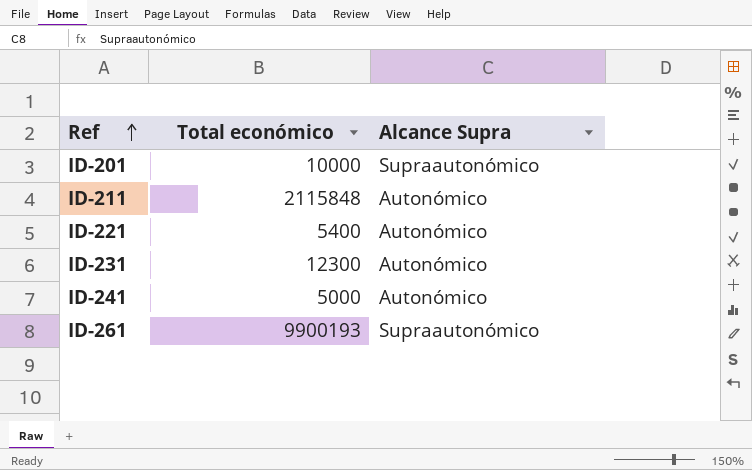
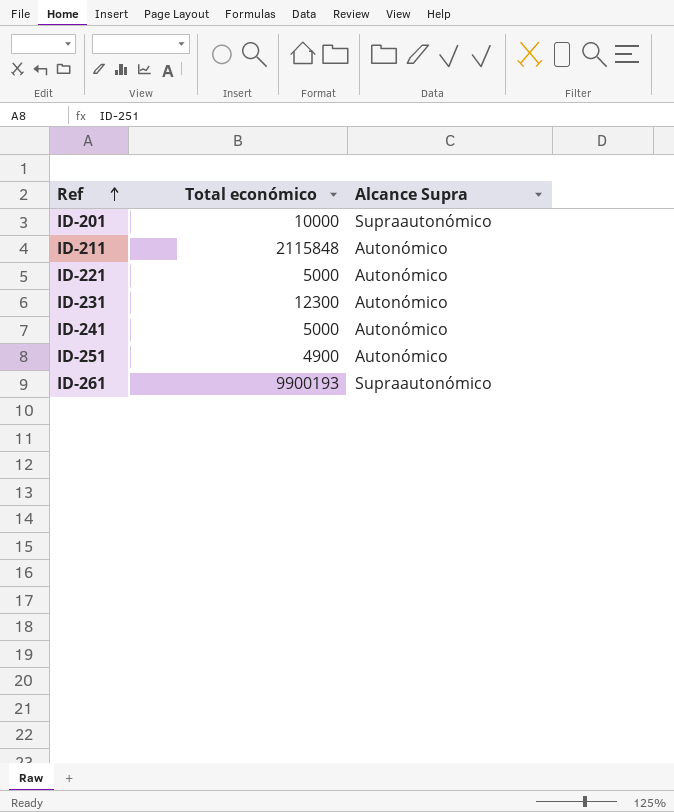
ID-221 | Total económico: 5400 -> 5000
row ID-251: none -> 4900 | Autonómico

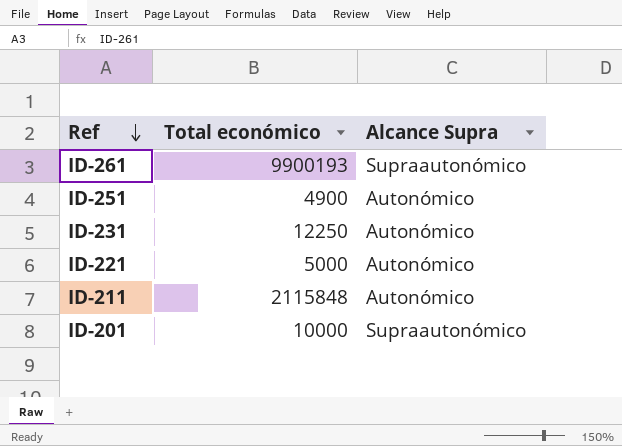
row order: Ref ascending -> Ref descending
row ID-241: 5000 | Autonómico -> none
ID-231 | Total económico: 12300 -> 12250

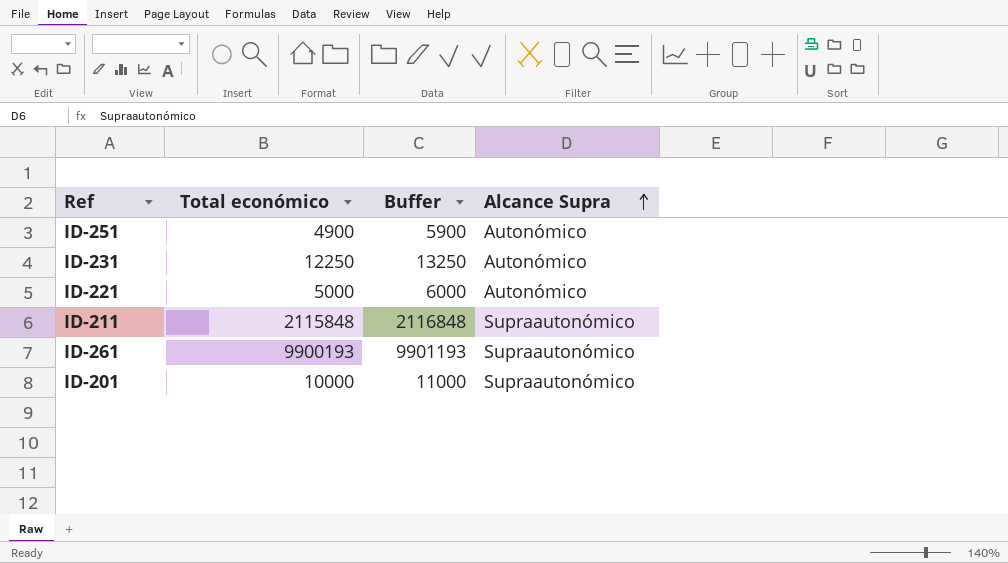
row order: Ref descending -> Alcance Supra ascending
column Buffer | formula: none -> [Total económico] + 1000
ID-211 | Alcance Supra: Autonómico -> Supraautonómico

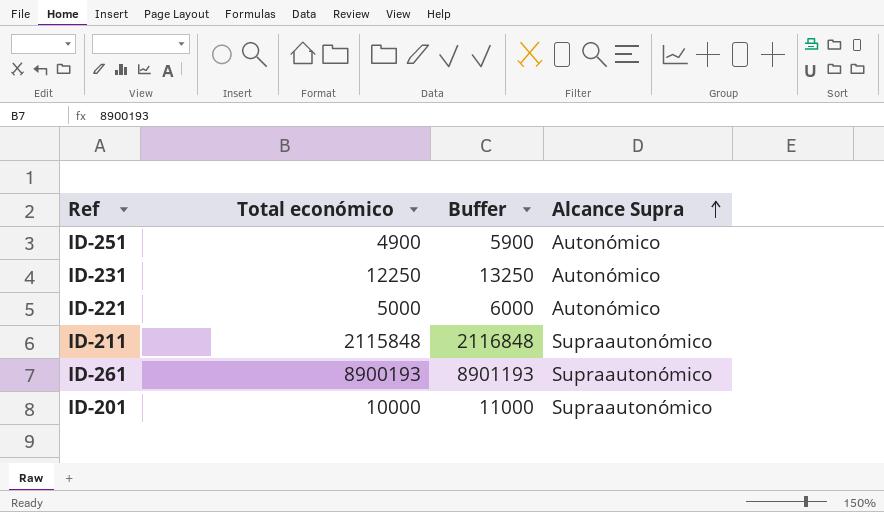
ID-261 | Total económico: 9900193 -> 8900193
ID-261 | Buffer: 9901193 -> 8901193

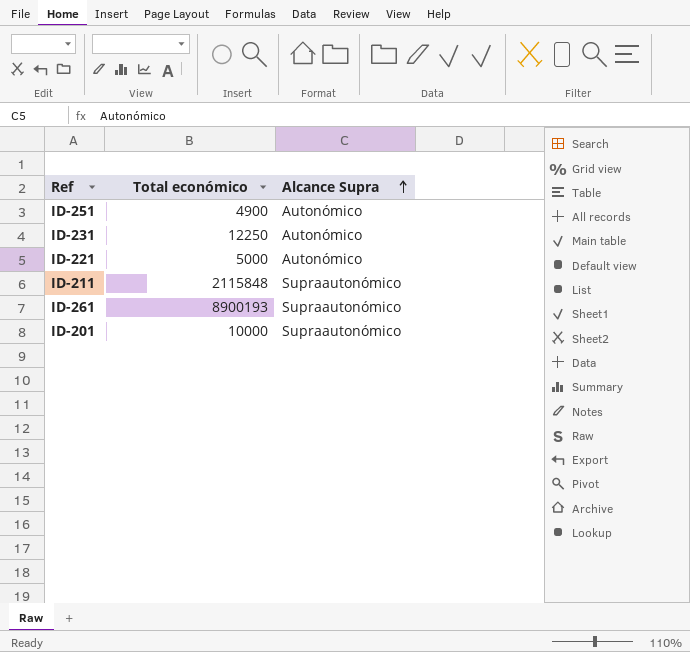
column Buffer | formula: [Total económico] + 1000 -> none

